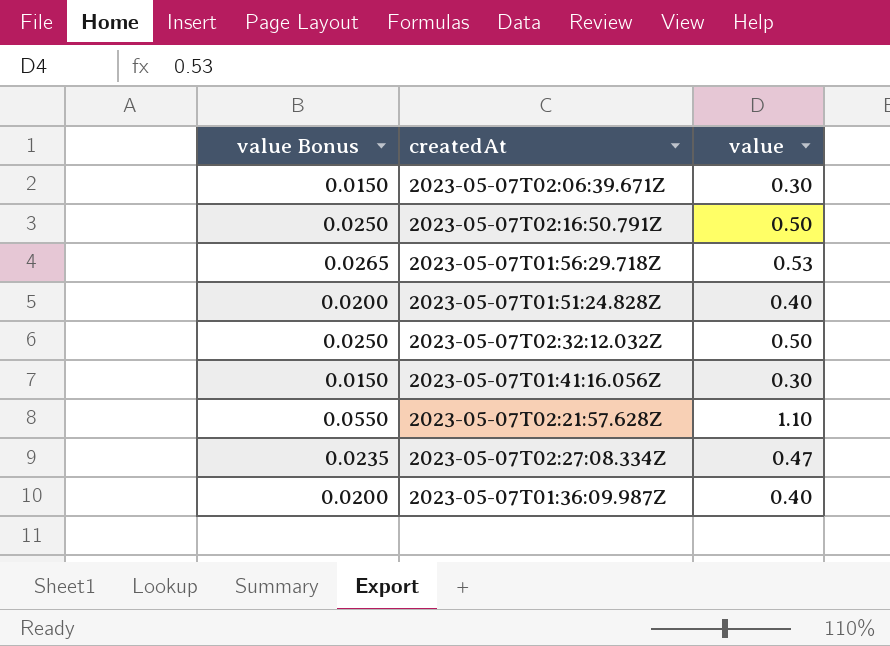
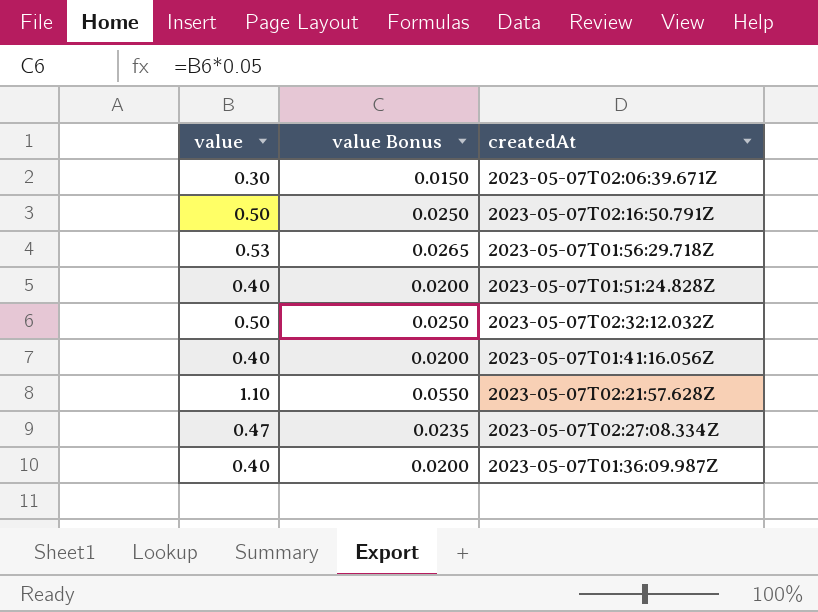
column value | position: 3 -> 1
2023-05-07T01:41:16.056Z | value: 0.30 -> 0.40
2023-05-07T01:41:16.056Z | value Bonus: 0.0150 -> 0.0200

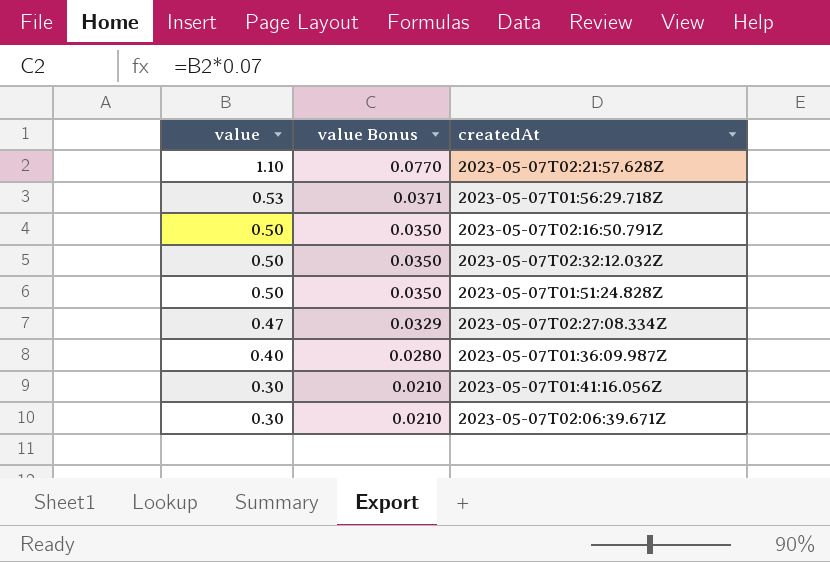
row order: none -> value descending
column value Bonus | formula: [value] * 0.05 -> [value] * 0.07
2023-05-07T01:51:24.828Z | value: 0.40 -> 0.50
2023-05-07T01:41:16.056Z | value: 0.40 -> 0.30

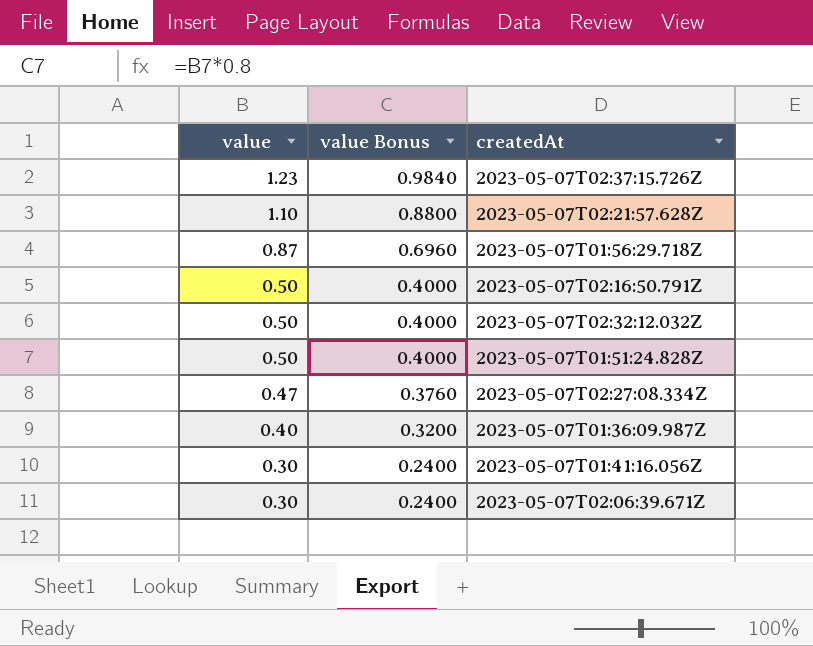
column value Bonus | formula: [value] * 0.07 -> [value] * 0.8
row 2023-05-07T02:37:15.726Z: none -> 1.23 | 0.9840
2023-05-07T01:56:29.718Z | value: 0.53 -> 0.87

